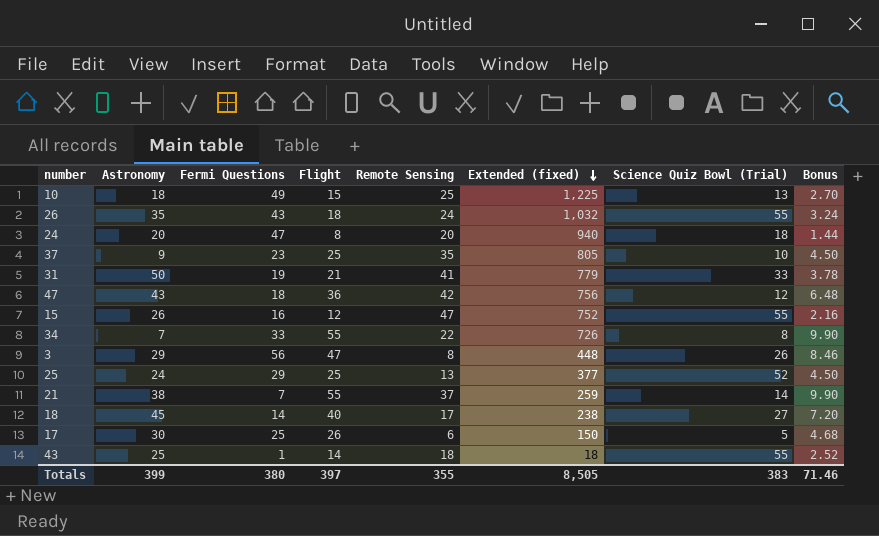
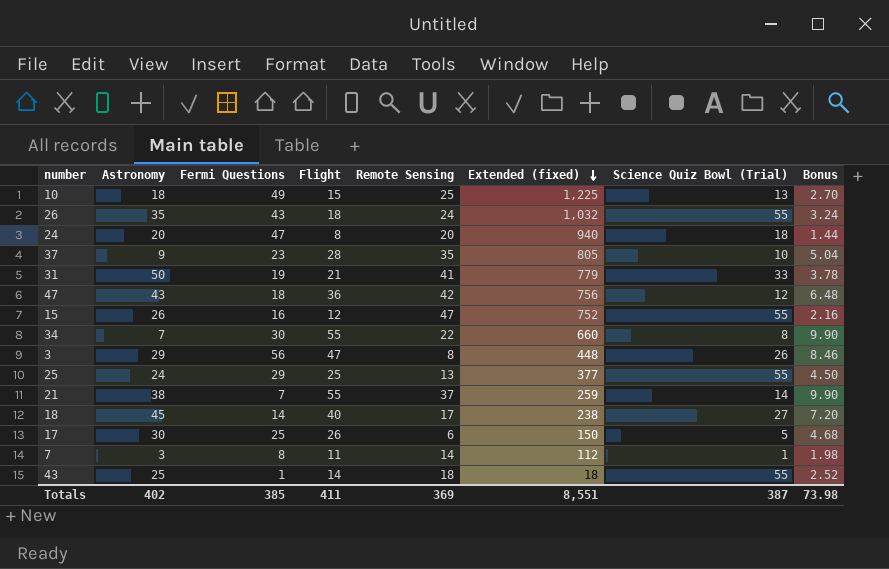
37 | Flight: 25 -> 28
37 | Bonus: 4.50 -> 5.04
34 | Fermi Questions: 33 -> 30
34 | Extended (fixed): 726 -> 660
25 | Science Quiz Bowl (Trial): 52 -> 55
row 7: none -> 3 | 8 | 11 | 14 | 112 | 1 | 1.98
Totals | Astronomy: 399 -> 402
Totals | Fermi Questions: 380 -> 385
Totals | Flight: 397 -> 411
Totals | Remote Sensing: 355 -> 369
Totals | Extended (fixed): 8,505 -> 8,551
Totals | Science Quiz Bowl (Trial): 383 -> 387
Totals | Bonus: 71.46 -> 73.98

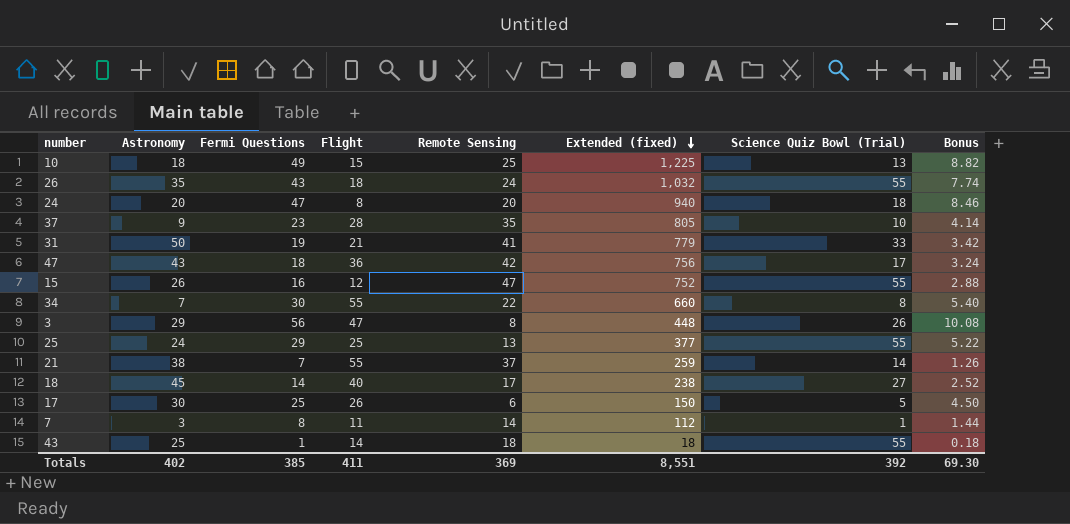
column Bonus | formula: [Flight] * 0.18 -> [Fermi Questions] * 0.18
47 | Science Quiz Bowl (Trial): 12 -> 17
Totals | Science Quiz Bowl (Trial): 387 -> 392
Totals | Bonus: 73.98 -> 69.30

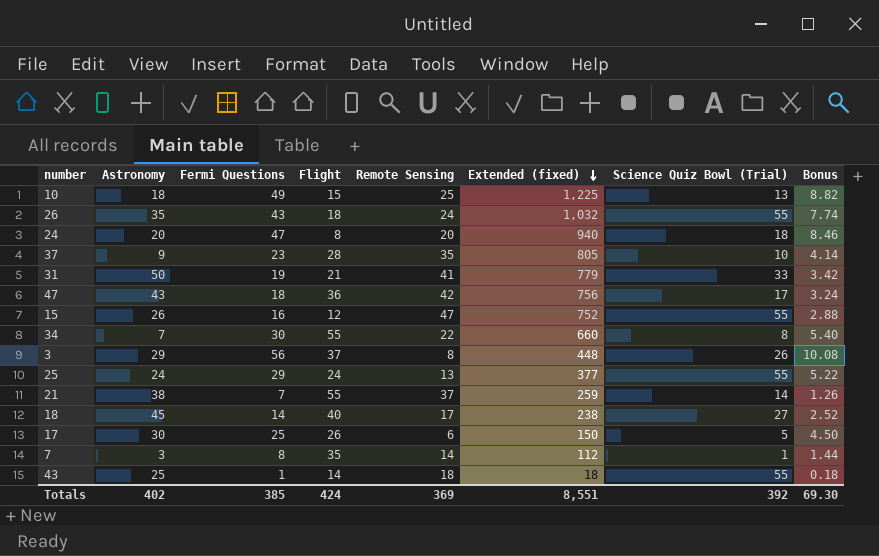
3 | Flight: 47 -> 37
25 | Flight: 25 -> 24
7 | Flight: 11 -> 35
Totals | Flight: 411 -> 424

